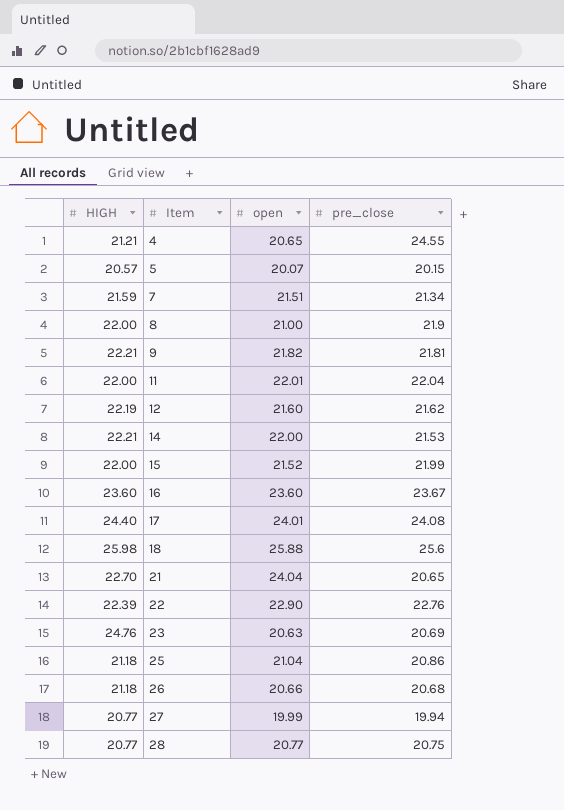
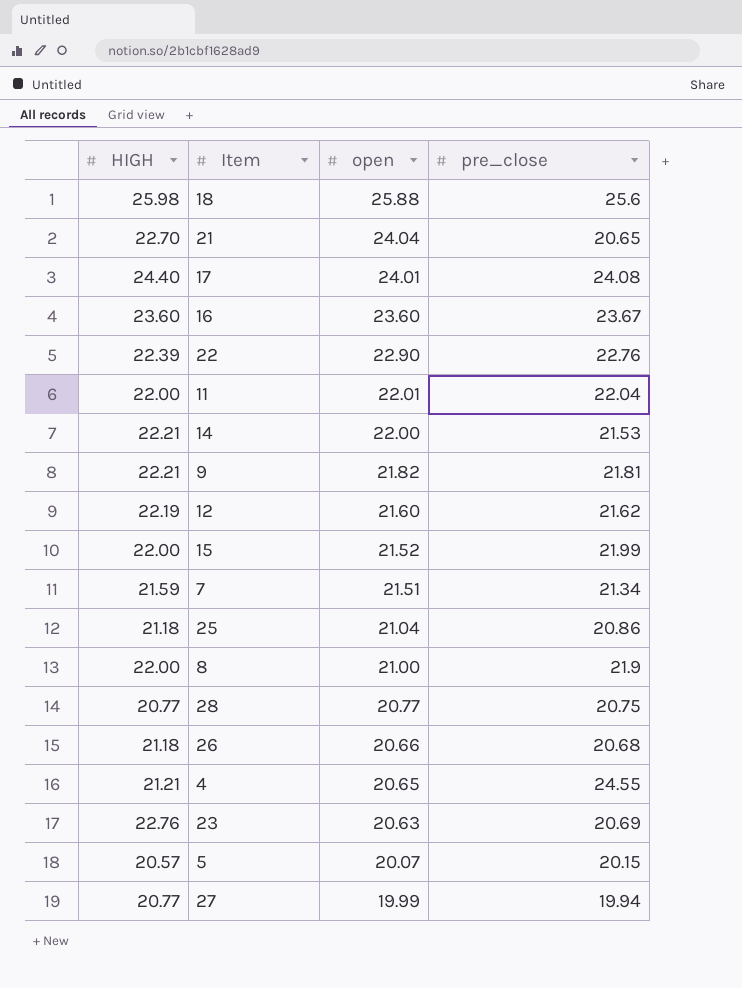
row order: Item ascending -> open descending
23 | HIGH: 24.76 -> 22.76

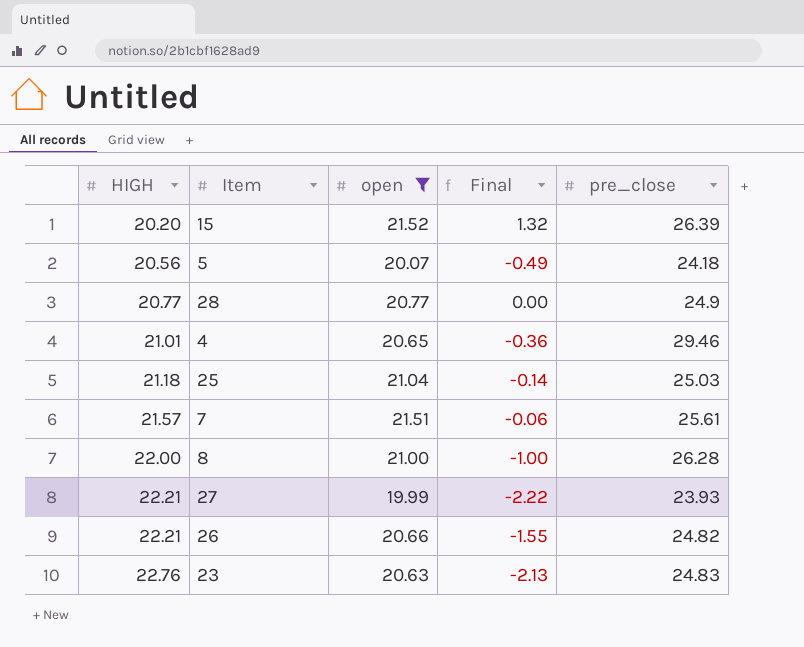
filter: none -> open <= 21.52
row order: open descending -> HIGH ascending
column Final | formula: none -> [open] - [HIGH]
15 | HIGH: 22.00 -> 20.20
15 | pre_close: 21.99 -> 26.39
5 | HIGH: 20.57 -> 20.56
5 | pre_close: 20.15 -> 24.18
28 | pre_close: 20.75 -> 24.9
4 | HIGH: 21.21 -> 21.01
4 | pre_close: 24.55 -> 29.46
25 | pre_close: 20.86 -> 25.03
7 | HIGH: 21.59 -> 21.57
7 | pre_close: 21.34 -> 25.61
8 | pre_close: 21.9 -> 26.28
27 | HIGH: 20.77 -> 22.21
27 | pre_close: 19.94 -> 23.93
26 | HIGH: 21.18 -> 22.21
26 | pre_close: 20.68 -> 24.82
23 | pre_close: 20.69 -> 24.83

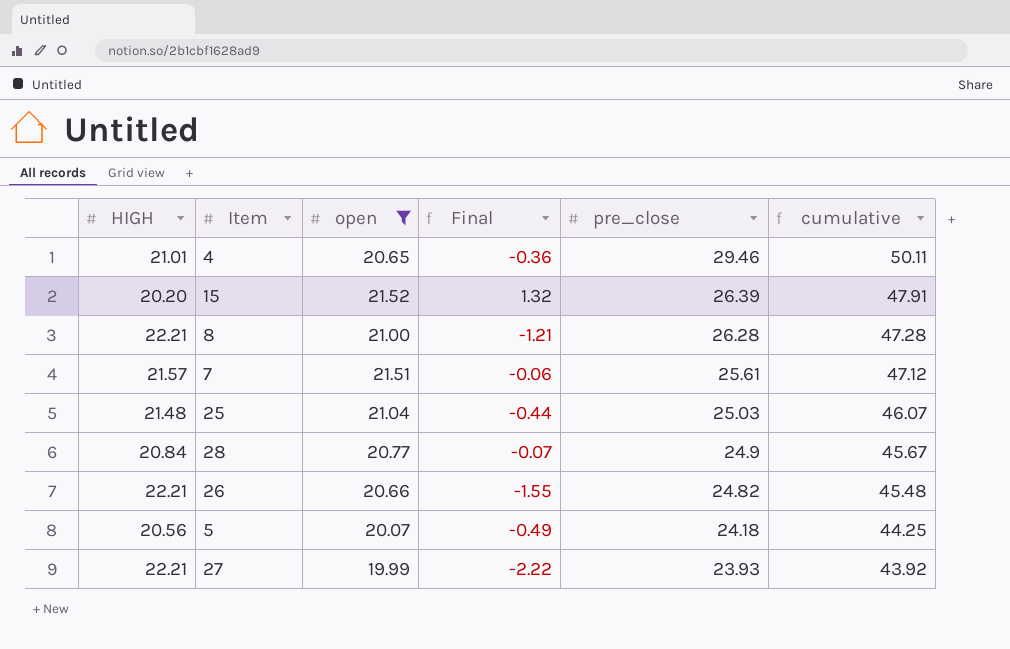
row order: HIGH ascending -> pre_close descending
column cumulative | formula: none -> [open] + [pre_close]
row 23: 22.76 | 20.63 | -2.13 | 24.83 -> none
8 | HIGH: 22.00 -> 22.21
8 | Final: -1.00 -> -1.21
25 | HIGH: 21.18 -> 21.48
25 | Final: -0.14 -> -0.44
28 | HIGH: 20.77 -> 20.84
28 | Final: 0.00 -> -0.07

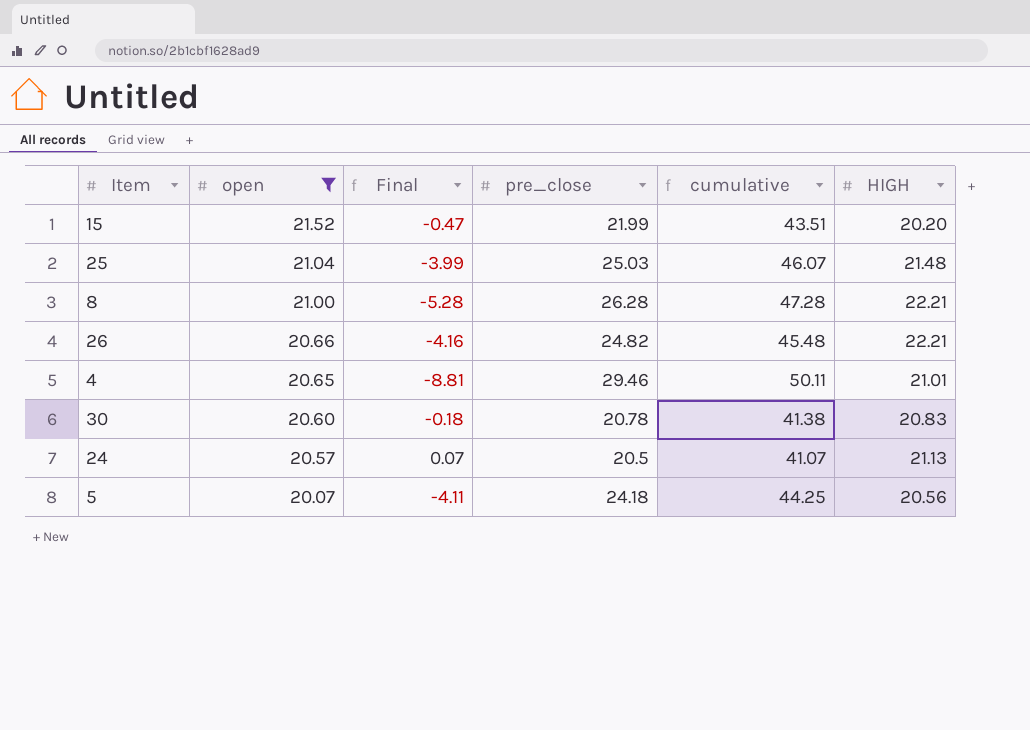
row order: pre_close descending -> open descending
column Final | formula: [open] - [HIGH] -> [open] - [pre_close]
column HIGH | position: 1 -> 6
row 7: 21.57 | 21.51 | -0.06 | 25.61 | 47.12 -> none
row 28: 20.84 | 20.77 | -0.07 | 24.9 | 45.67 -> none
row 27: 22.21 | 19.99 | -2.22 | 23.93 | 43.92 -> none
15 | pre_close: 26.39 -> 21.99
15 | cumulative: 47.91 -> 43.51
row 30: none -> 20.60 | -0.18 | 20.78 | 41.38 | 20.83
row 24: none -> 20.57 | 0.07 | 20.5 | 41.07 | 21.13

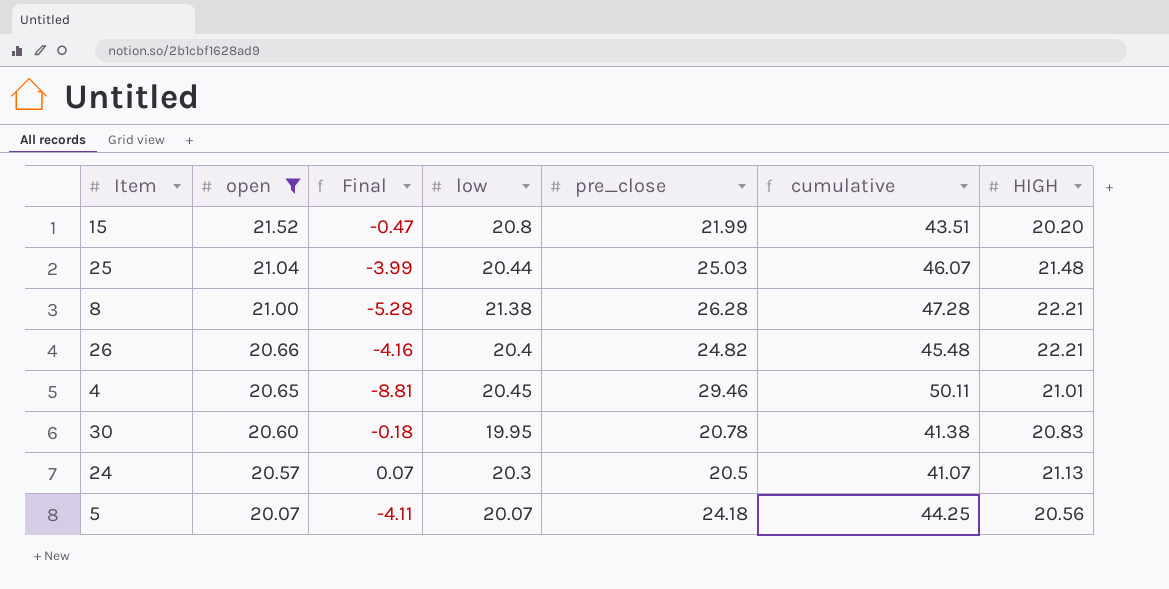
column low | position: none -> 4

